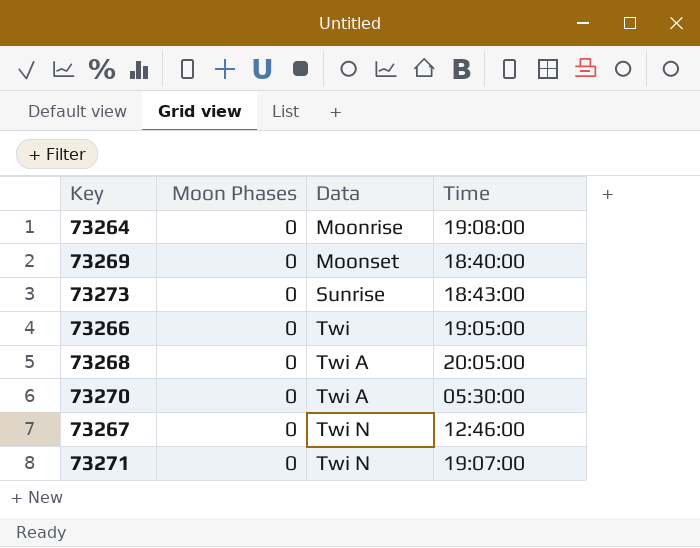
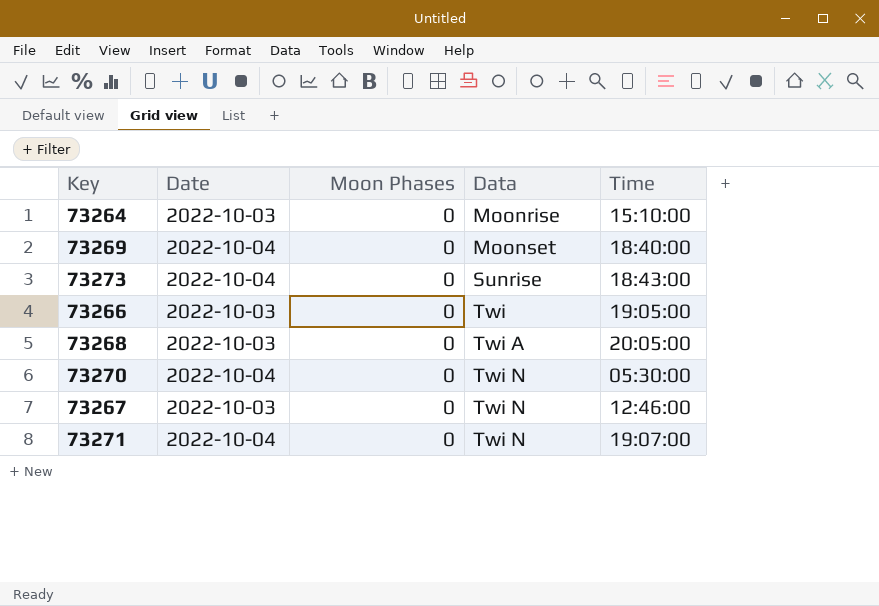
column Date | position: none -> 2
73264 | Time: 19:08:00 -> 15:10:00
73270 | Data: Twi A -> Twi N

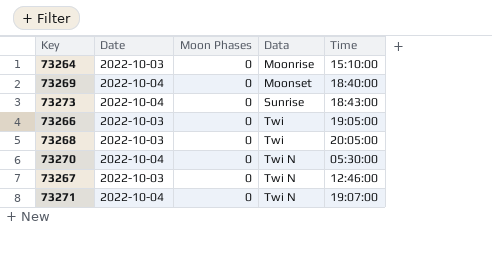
73268 | Data: Twi A -> Twi

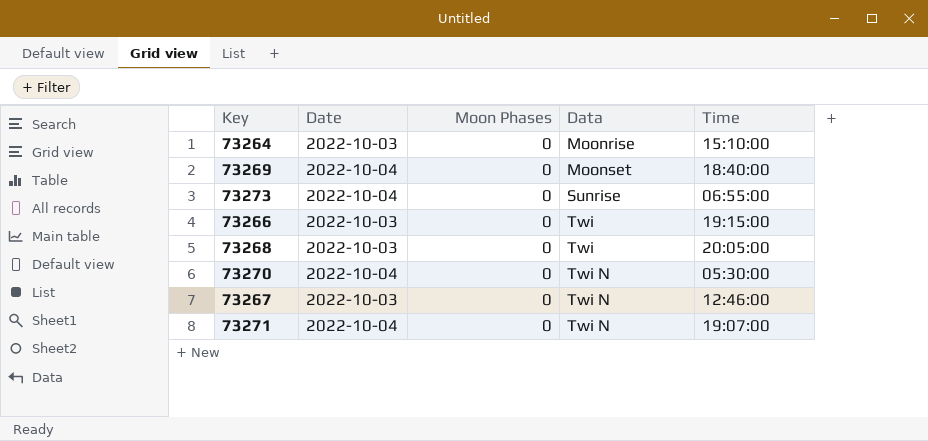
73273 | Time: 18:43:00 -> 06:55:00
73266 | Time: 19:05:00 -> 19:15:00

